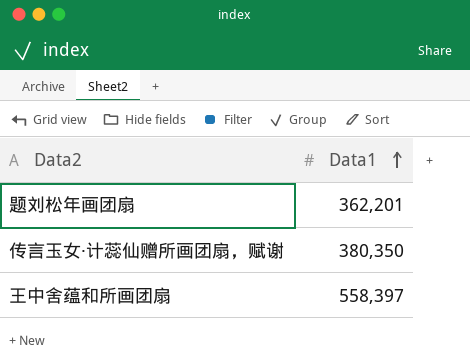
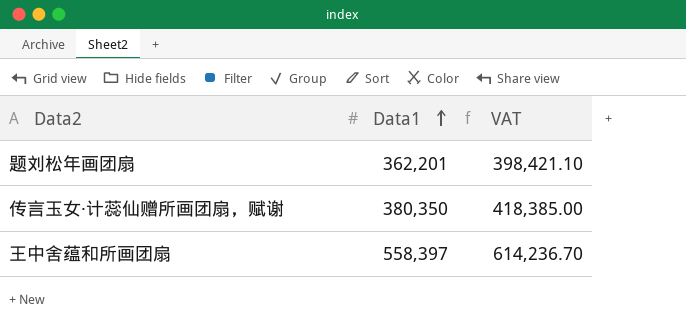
column VAT | formula: none -> [Data1] * 1.1

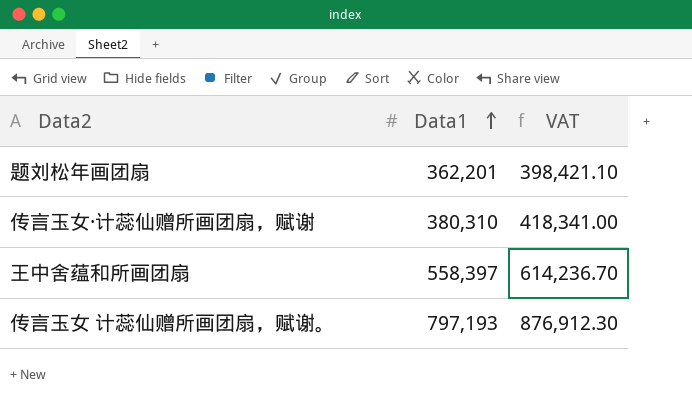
传言玉女·计蕊仙赠所画团扇，赋谢 | Data1: 380,350 -> 380,310
传言玉女·计蕊仙赠所画团扇，赋谢 | VAT: 418,385.00 -> 418,341.00
row 传言玉女 计蕊仙赠所画团扇，赋谢。: none -> 797,193 | 876,912.30

